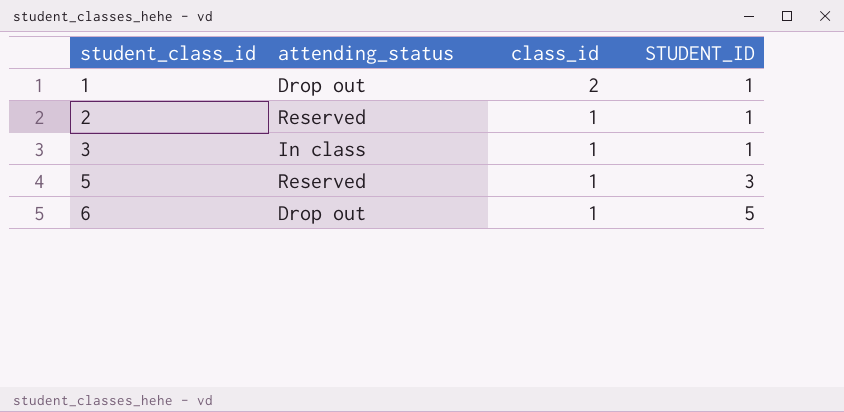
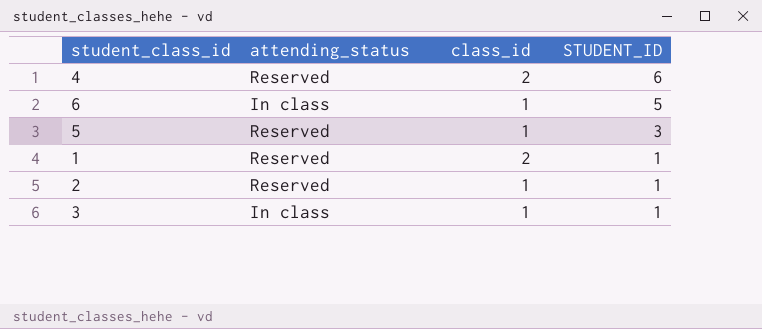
row order: student_class_id ascending -> STUDENT_ID descending
row 4: none -> Reserved | 2 | 6
6 | attending_status: Drop out -> In class
1 | attending_status: Drop out -> Reserved

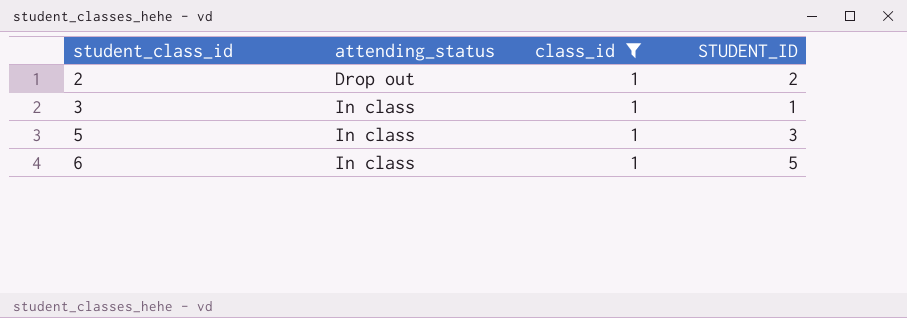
filter: none -> class_id = 1
row order: STUDENT_ID descending -> student_class_id ascending
2 | attending_status: Reserved -> Drop out
2 | STUDENT_ID: 1 -> 2
5 | attending_status: Reserved -> In class

